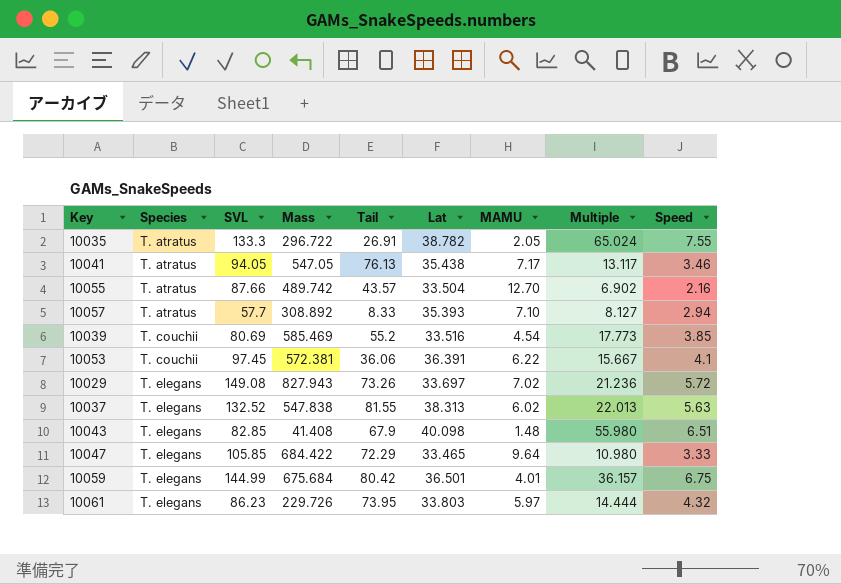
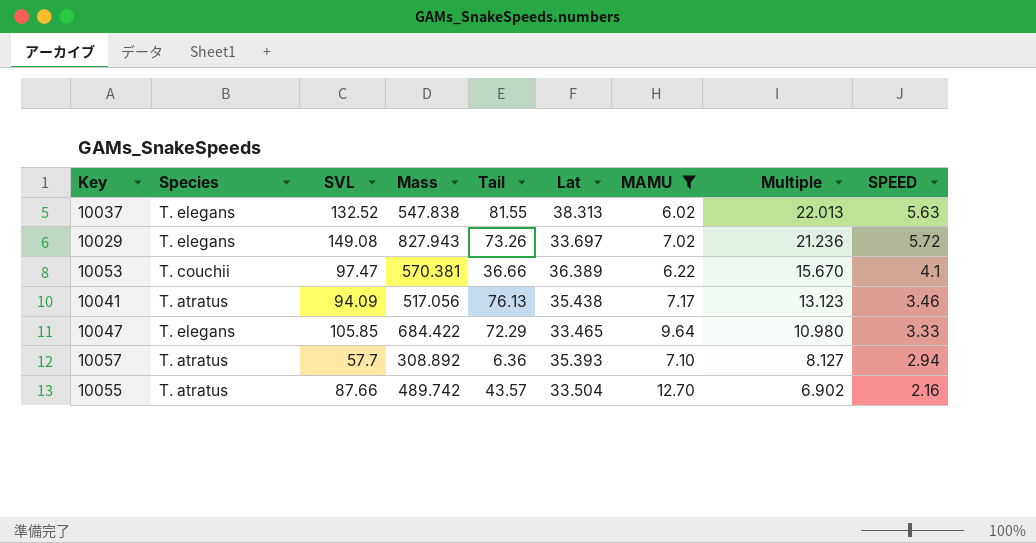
filter: none -> MAMU >= 6.02
row order: Species ascending -> Multiple descending
column name: Speed -> SPEED
10053 | SVL: 97.45 -> 97.47
10053 | Mass: 572.381 -> 570.381
10053 | Tail: 36.06 -> 36.66
10053 | Lat: 36.391 -> 36.389
10053 | Multiple: 15.667 -> 15.670
10041 | SVL: 94.05 -> 94.09
10041 | Mass: 547.05 -> 517.056
10041 | Multiple: 13.117 -> 13.123
10057 | Tail: 8.33 -> 6.36

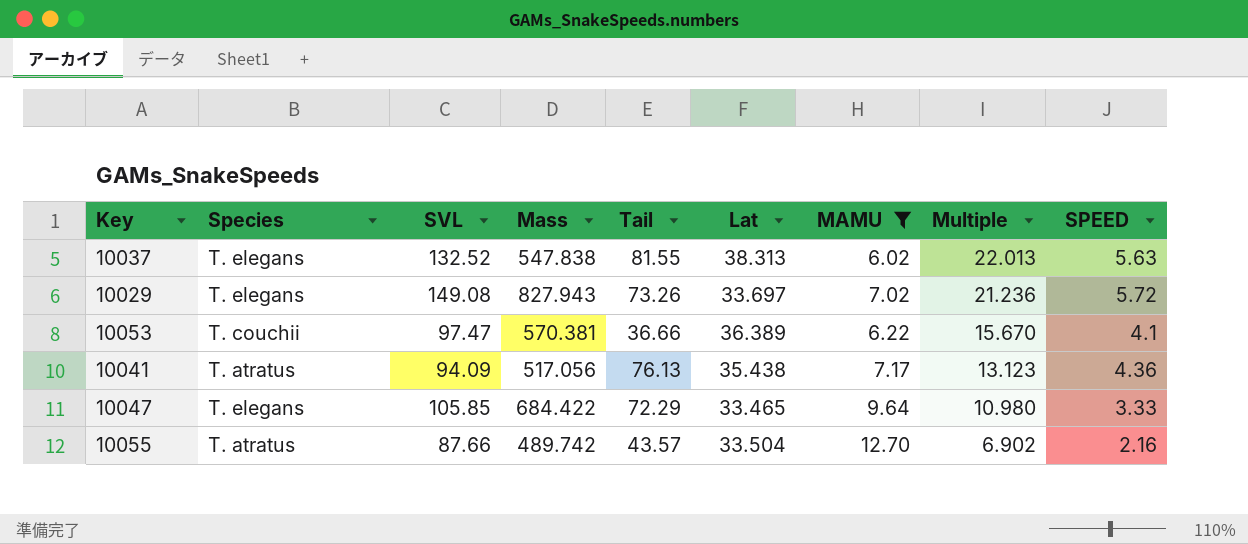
row 10057: T. atratus | 57.7 | 308.892 | 6.36 | 35.393 | 7.10 | 8.127 | 2.94 -> none
10041 | SPEED: 3.46 -> 4.36

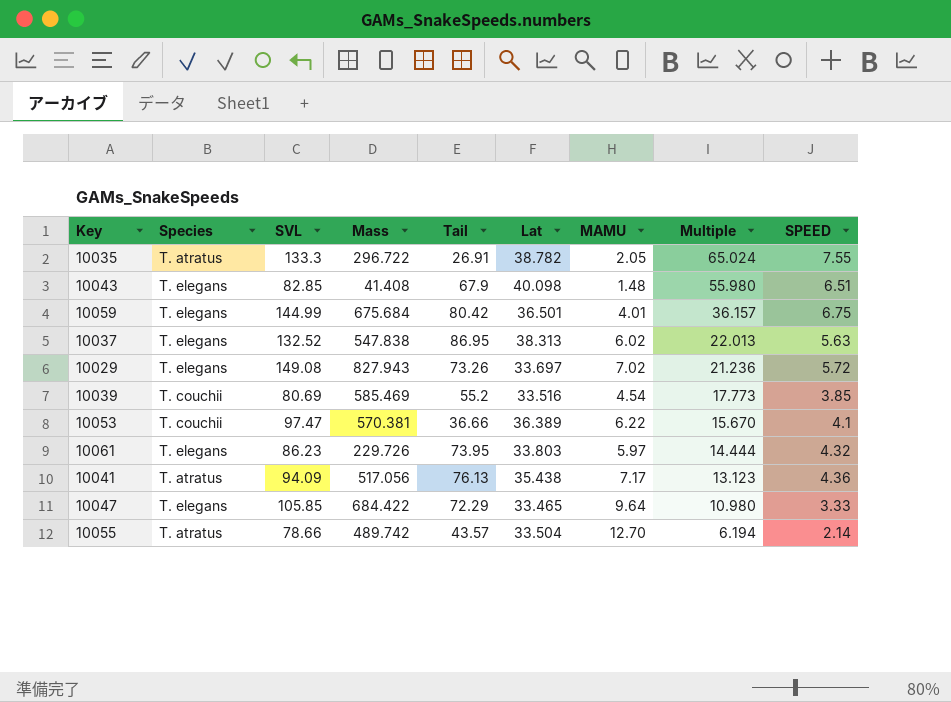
filter: MAMU >= 6.02 -> none
10037 | Tail: 81.55 -> 86.95
10055 | SVL: 87.66 -> 78.66
10055 | Multiple: 6.902 -> 6.194
10055 | SPEED: 2.16 -> 2.14

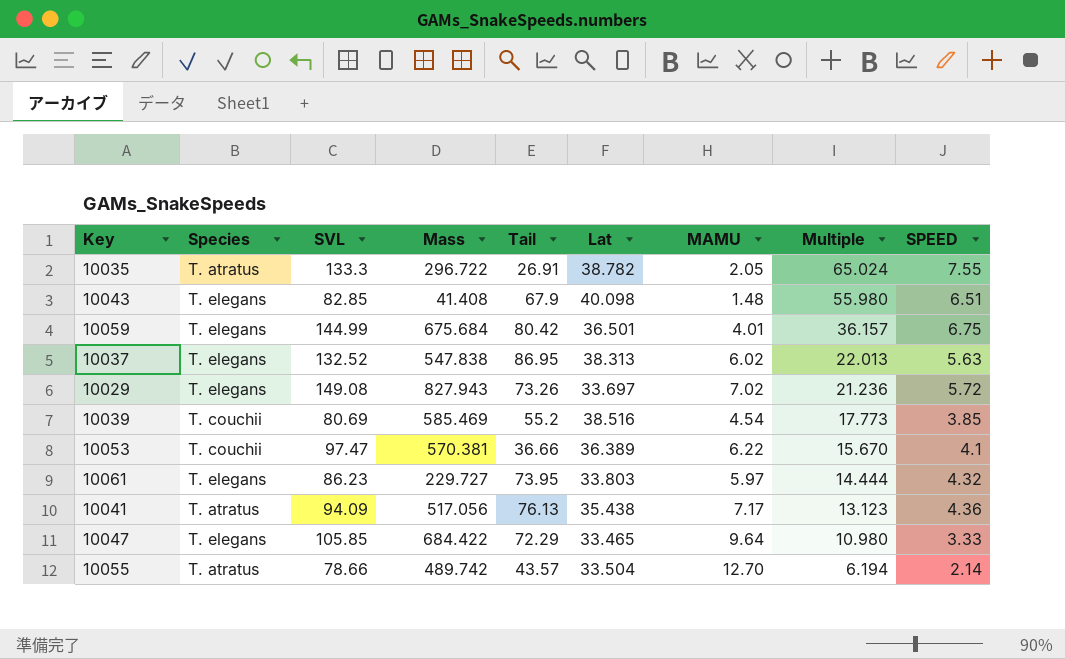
10039 | Lat: 33.516 -> 38.516
10061 | Mass: 229.726 -> 229.727

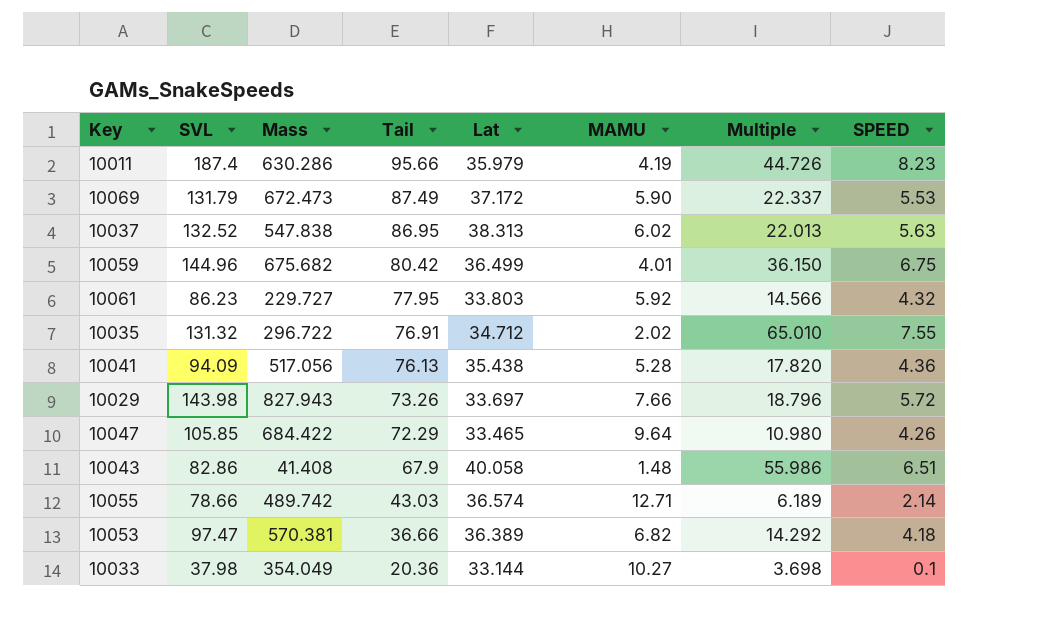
row order: Multiple descending -> Tail descending
column Species | position: 2 -> none
row 10039: T. couchii | 80.69 | 585.469 | 55.2 | 38.516 | 4.54 | 17.773 | 3.85 -> none
row 10011: none -> 187.4 | 630.286 | 95.66 | 35.979 | 4.19 | 44.726 | 8.23
row 10069: none -> 131.79 | 672.473 | 87.49 | 37.172 | 5.90 | 22.337 | 5.53
10059 | SVL: 144.99 -> 144.96
10059 | Mass: 675.684 -> 675.682
10059 | Lat: 36.501 -> 36.499
10059 | Multiple: 36.157 -> 36.150
10061 | Tail: 73.95 -> 77.95
10061 | MAMU: 5.97 -> 5.92
10061 | Multiple: 14.444 -> 14.566
10035 | SVL: 133.3 -> 131.32
10035 | Tail: 26.91 -> 76.91
10035 | Lat: 38.782 -> 34.712
10035 | MAMU: 2.05 -> 2.02
10035 | Multiple: 65.024 -> 65.010
10041 | MAMU: 7.17 -> 5.28
10041 | Multiple: 13.123 -> 17.820
10029 | SVL: 149.08 -> 143.98
10029 | MAMU: 7.02 -> 7.66
10029 | Multiple: 21.236 -> 18.796
10047 | SPEED: 3.33 -> 4.26
10043 | SVL: 82.85 -> 82.86
10043 | Lat: 40.098 -> 40.058
10043 | Multiple: 55.980 -> 55.986
10055 | Tail: 43.57 -> 43.03
10055 | Lat: 33.504 -> 36.574
10055 | MAMU: 12.70 -> 12.71
10055 | Multiple: 6.194 -> 6.189
10053 | MAMU: 6.22 -> 6.82
10053 | Multiple: 15.670 -> 14.292
10053 | SPEED: 4.1 -> 4.18
row 10033: none -> 37.98 | 354.049 | 20.36 | 33.144 | 10.27 | 3.698 | 0.1

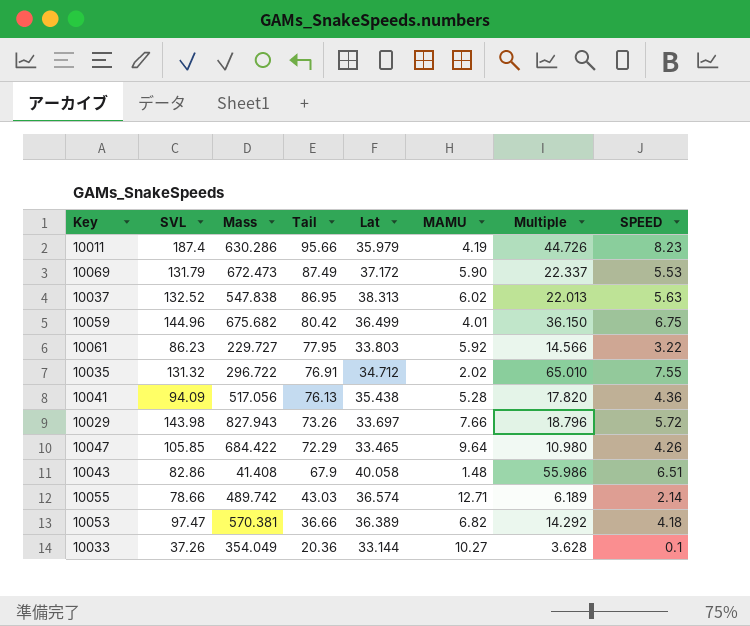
10061 | SPEED: 4.32 -> 3.22
10033 | SVL: 37.98 -> 37.26
10033 | Multiple: 3.698 -> 3.628

